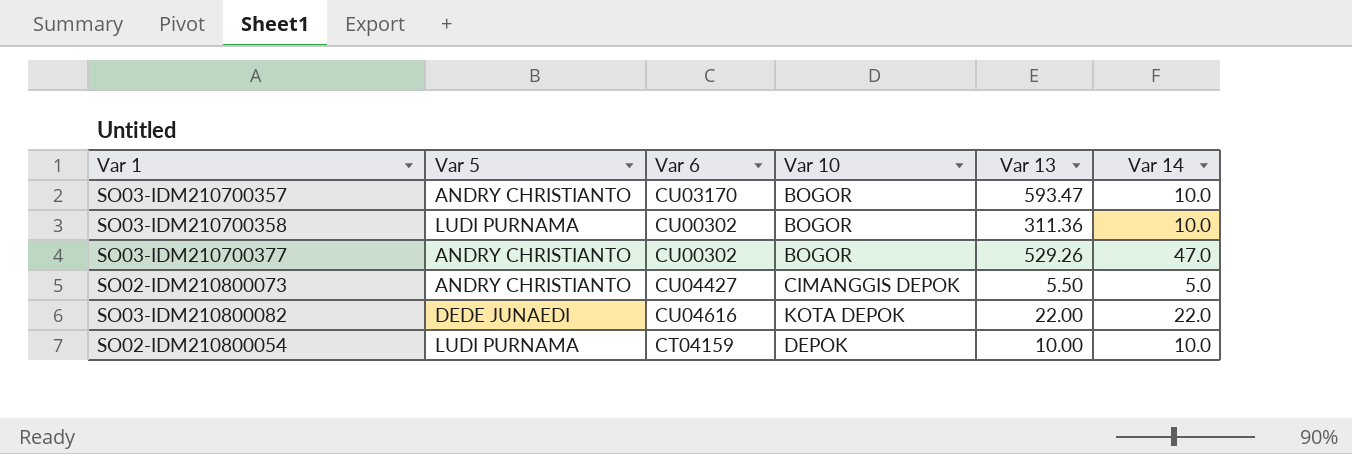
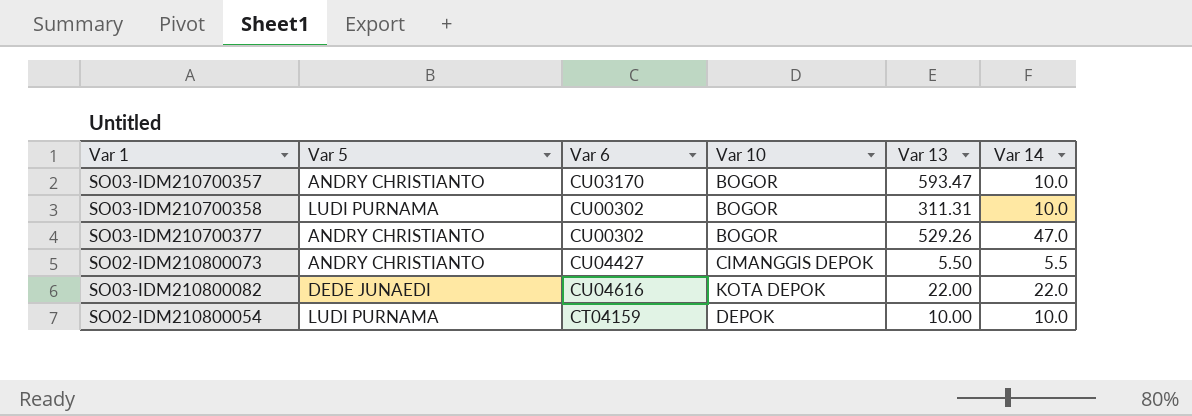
SO03-IDM210700358 | Var 13: 311.36 -> 311.31
SO02-IDM210800073 | Var 14: 5.0 -> 5.5

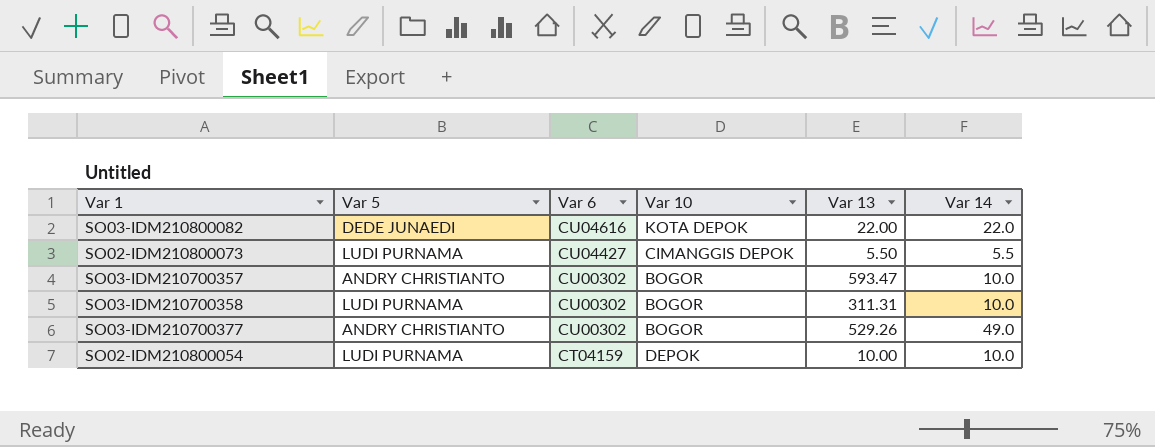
row order: none -> Var 6 descending
SO02-IDM210800073 | Var 5: ANDRY CHRISTIANTO -> LUDI PURNAMA
SO03-IDM210700357 | Var 6: CU03170 -> CU00302
SO03-IDM210700377 | Var 14: 47.0 -> 49.0

